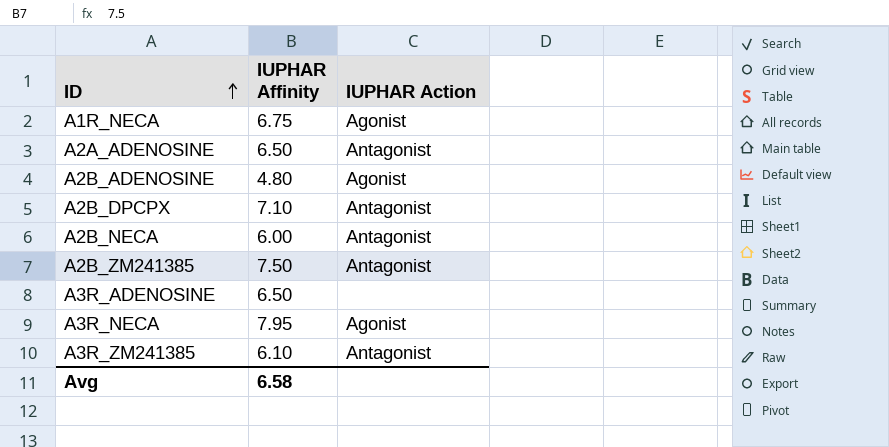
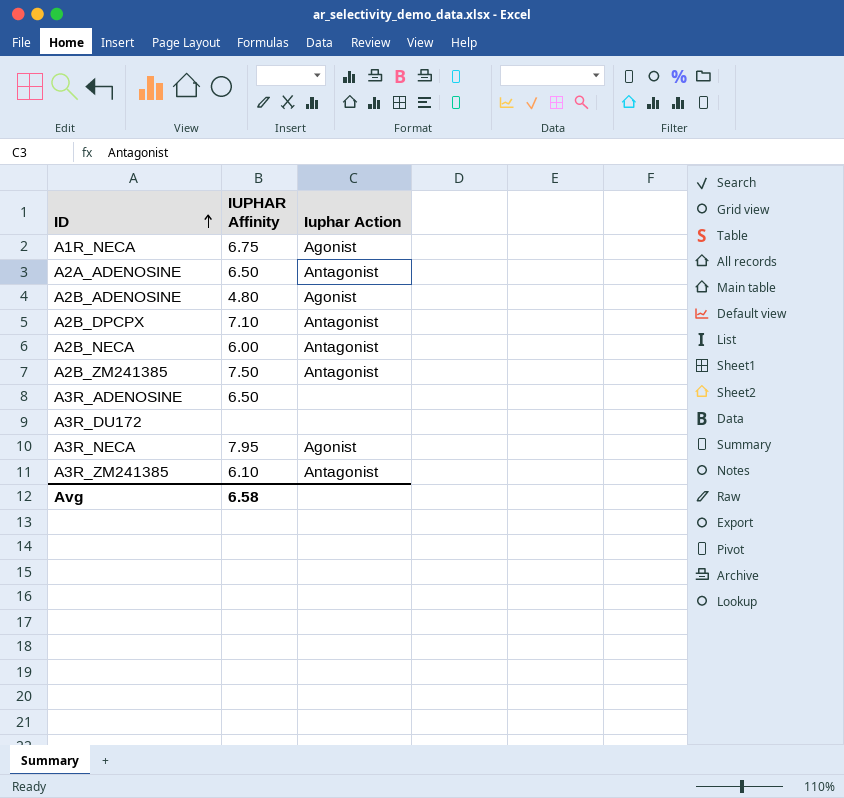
column name: IUPHAR Action -> Iuphar Action
row A3R_DU172: none -> none | none

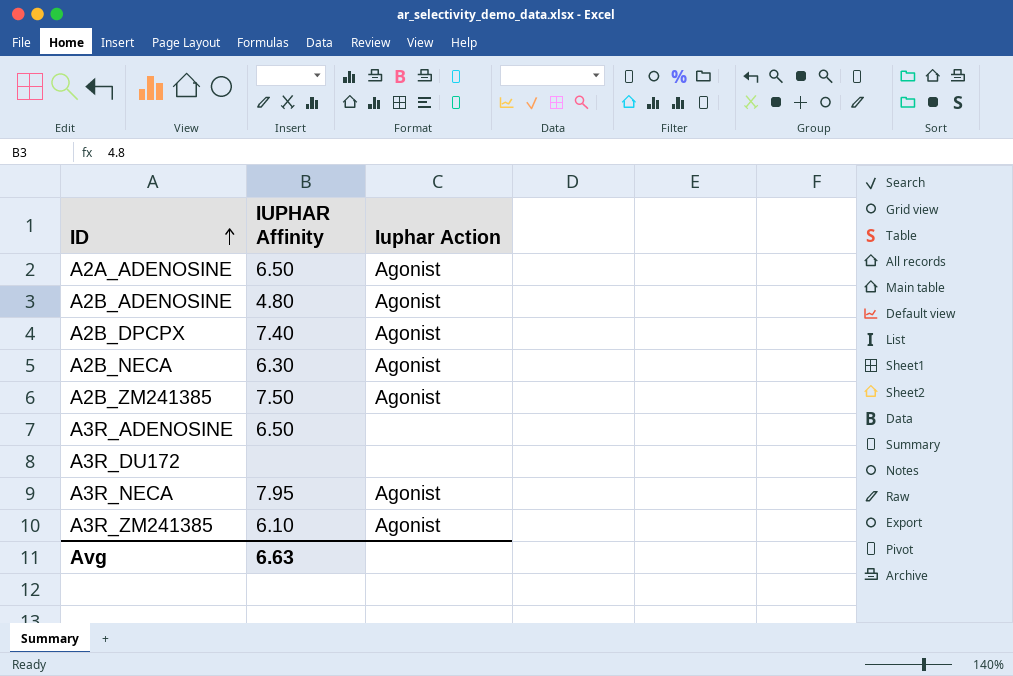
row A1R_NECA: 6.75 | Agonist -> none
A2A_ADENOSINE | Iuphar Action: Antagonist -> Agonist
A2B_DPCPX | IUPHAR Affinity: 7.10 -> 7.40
A2B_DPCPX | Iuphar Action: Antagonist -> Agonist
A2B_NECA | IUPHAR Affinity: 6.00 -> 6.30
A2B_NECA | Iuphar Action: Antagonist -> Agonist
A2B_ZM241385 | Iuphar Action: Antagonist -> Agonist
A3R_ZM241385 | Iuphar Action: Antagonist -> Agonist
Avg | IUPHAR Affinity: 6.58 -> 6.63

